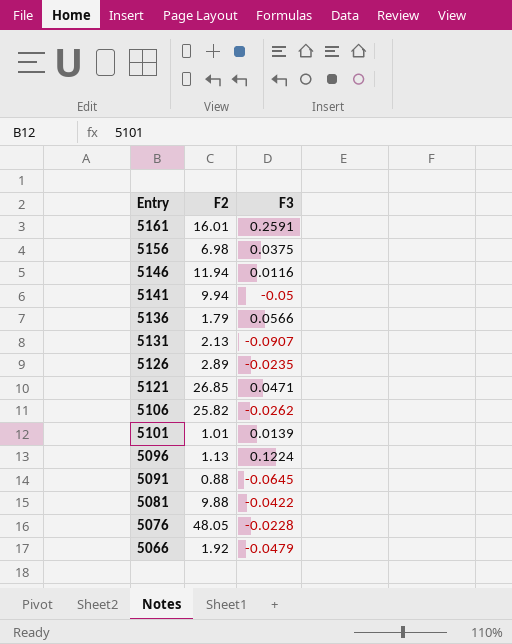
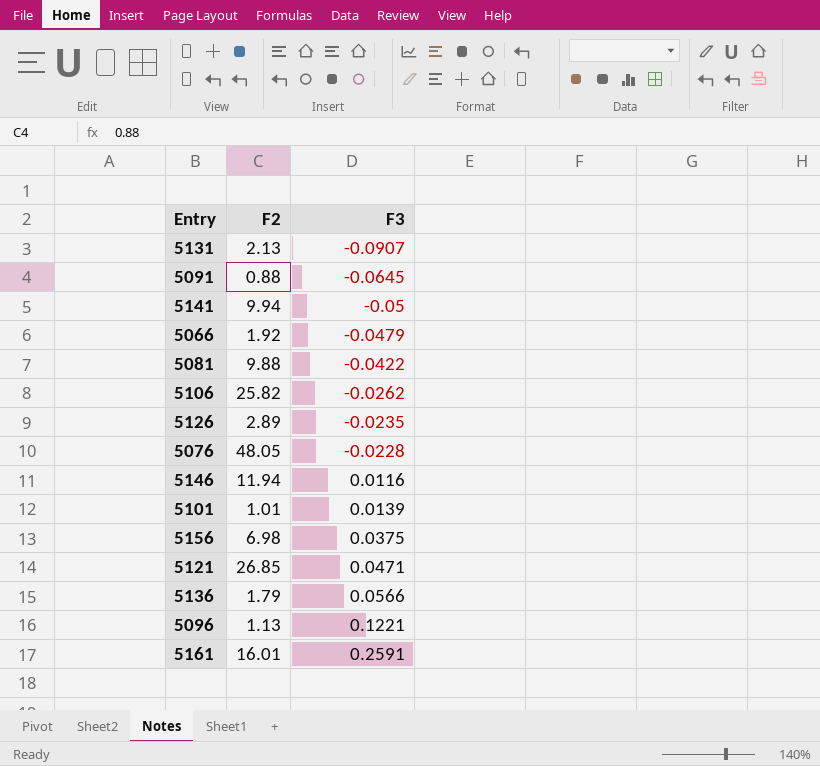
row order: Entry descending -> F3 ascending
5096 | F3: 0.1224 -> 0.1221

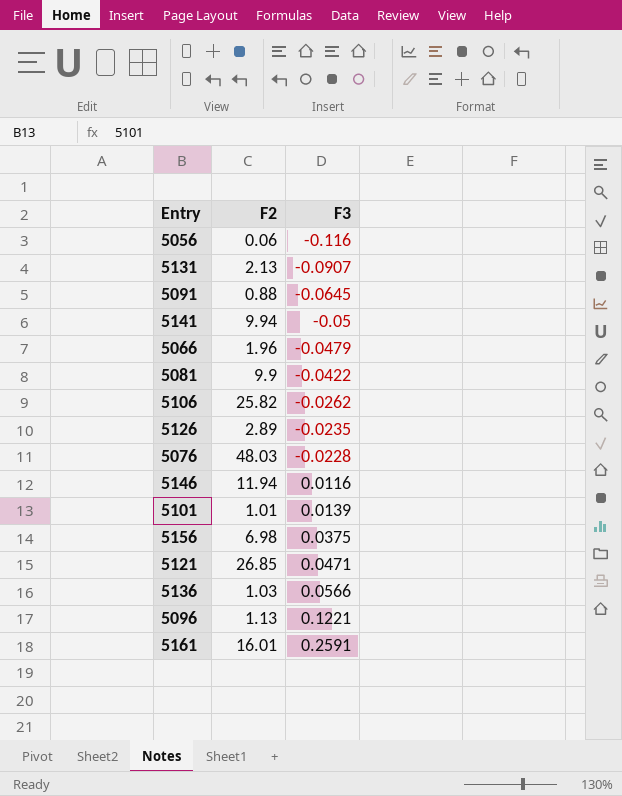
row 5056: none -> 0.06 | -0.116
5066 | F2: 1.92 -> 1.96
5081 | F2: 9.88 -> 9.9
5076 | F2: 48.05 -> 48.03
5136 | F2: 1.79 -> 1.03

